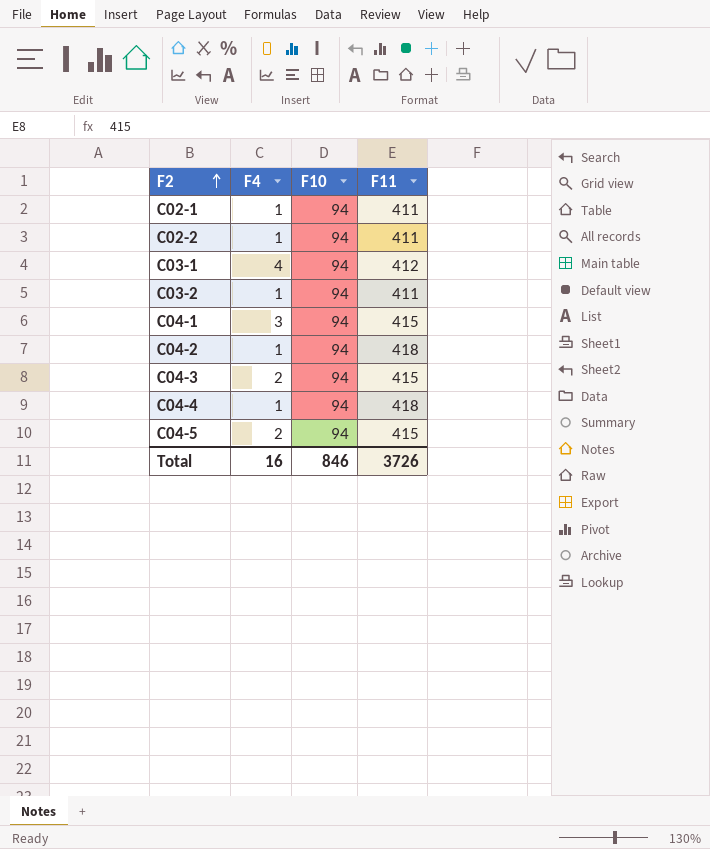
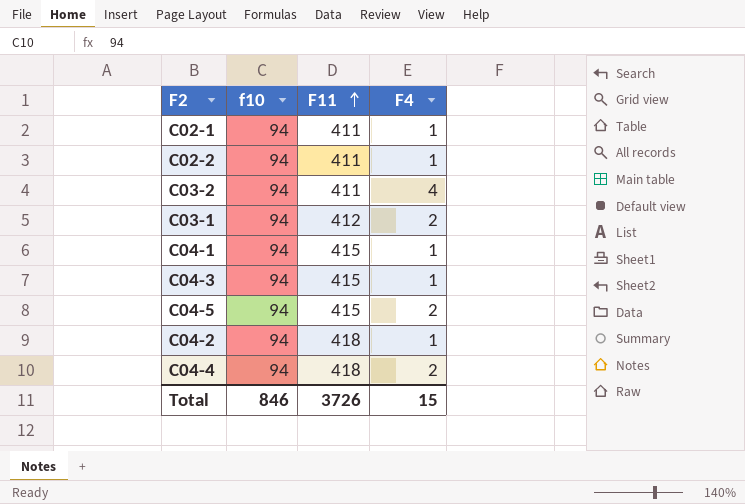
row order: F2 ascending -> F11 ascending
column name: F10 -> f10
column F4 | position: 2 -> 4
C03-2 | F4: 1 -> 4
C03-1 | F4: 4 -> 2
C04-1 | F4: 3 -> 1
C04-3 | F4: 2 -> 1
C04-4 | F4: 1 -> 2
Total | F4: 16 -> 15

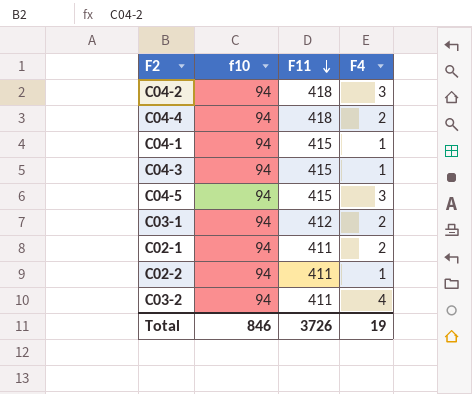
row order: F11 ascending -> F11 descending
C04-2 | F4: 1 -> 3
C04-5 | F4: 2 -> 3
C02-1 | F4: 1 -> 2
Total | F4: 15 -> 19

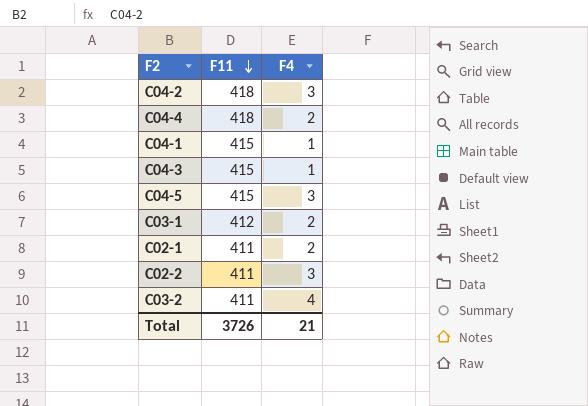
column f10 | position: 2 -> none
C02-2 | F4: 1 -> 3
Total | F4: 19 -> 21

